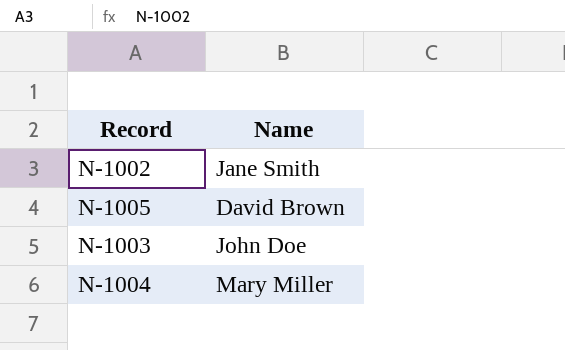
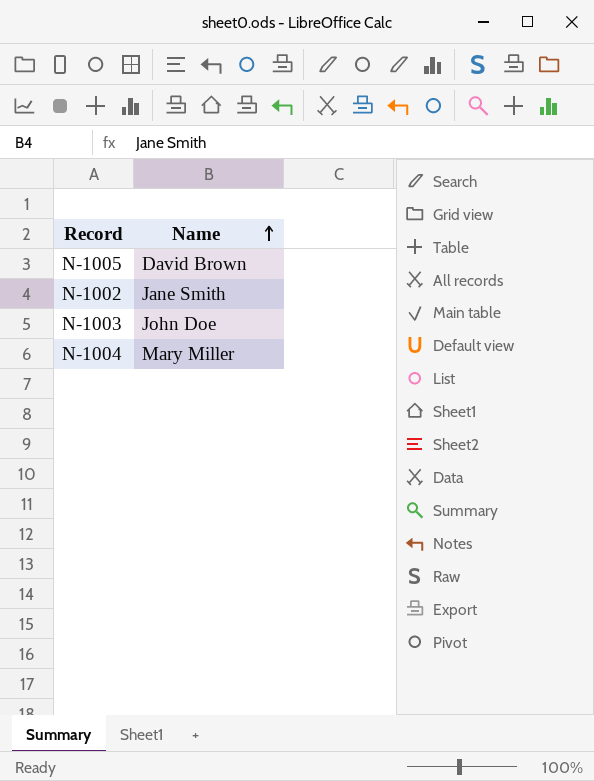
row order: none -> Name ascending

